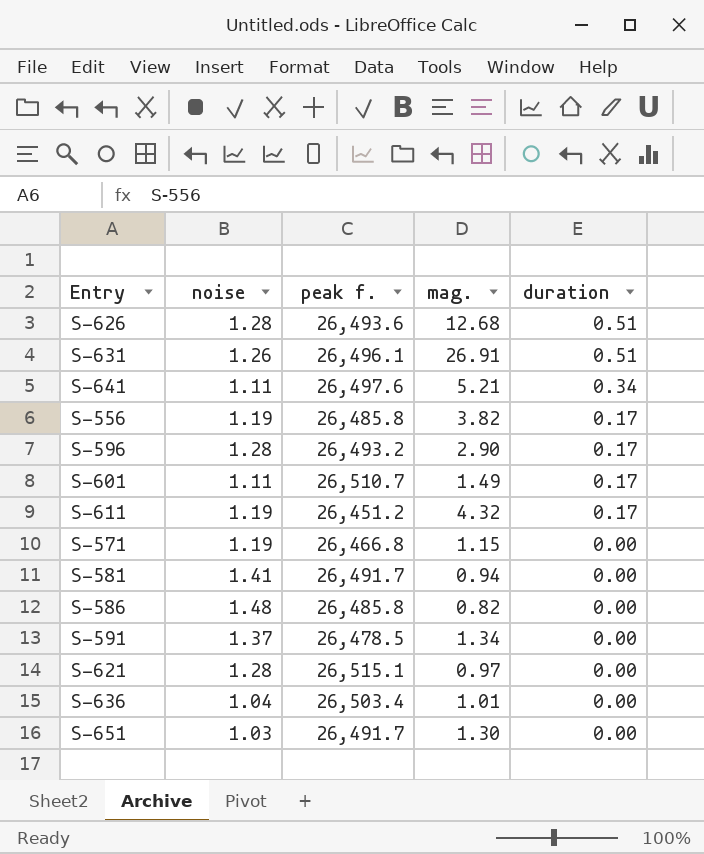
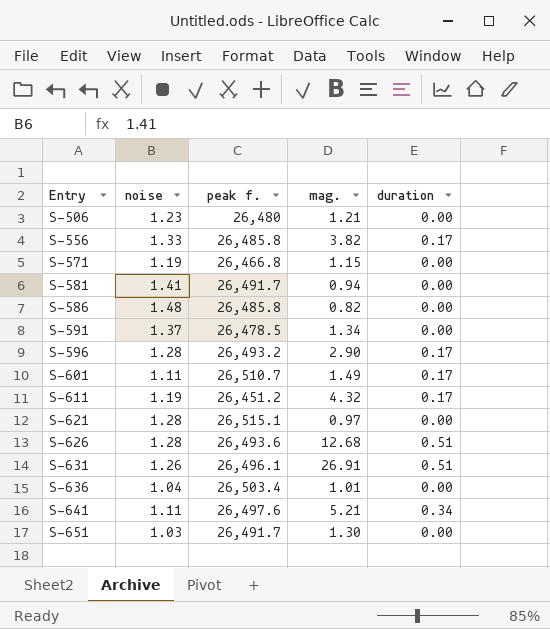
row order: duration descending -> Entry ascending
row S-506: none -> 1.23 | 26,480 | 1.21 | 0.00
S-556 | noise: 1.19 -> 1.33

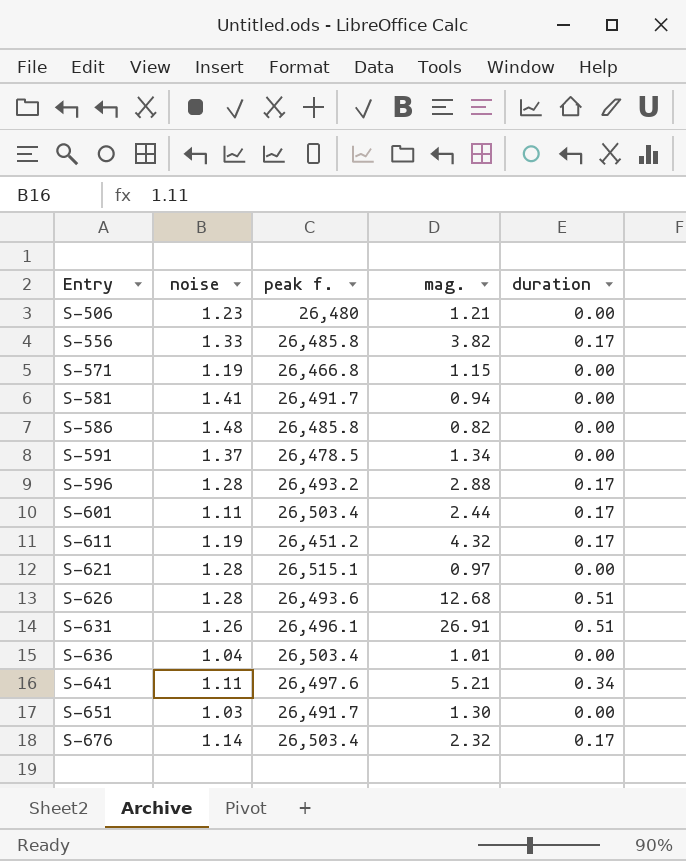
S-596 | mag.: 2.90 -> 2.88
S-601 | peak f.: 26,510.7 -> 26,503.4
S-601 | mag.: 1.49 -> 2.44
row S-676: none -> 1.14 | 26,503.4 | 2.32 | 0.17

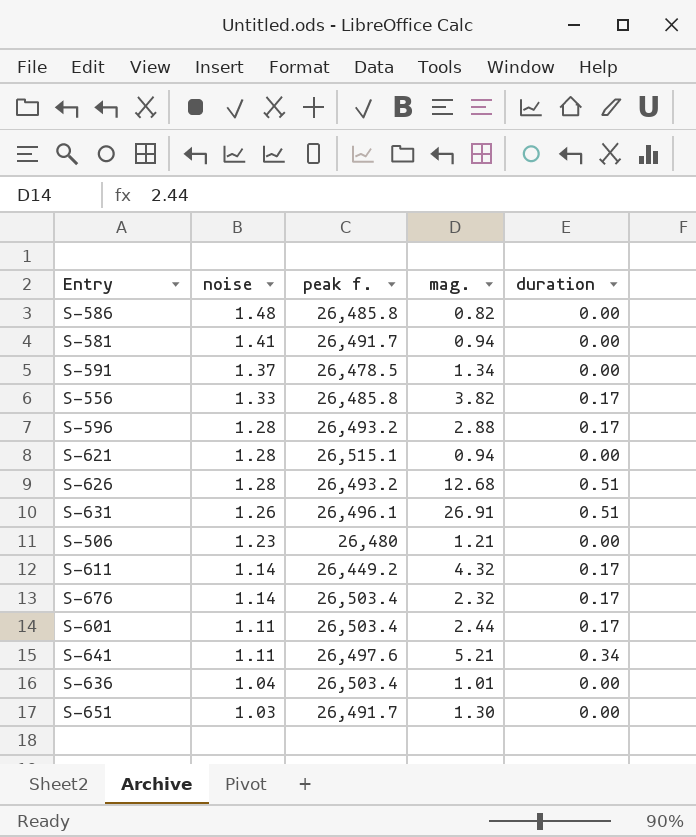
row order: Entry ascending -> noise descending
row S-571: 1.19 | 26,466.8 | 1.15 | 0.00 -> none
S-621 | mag.: 0.97 -> 0.94
S-626 | peak f.: 26,493.6 -> 26,493.2
S-611 | noise: 1.19 -> 1.14
S-611 | peak f.: 26,451.2 -> 26,449.2

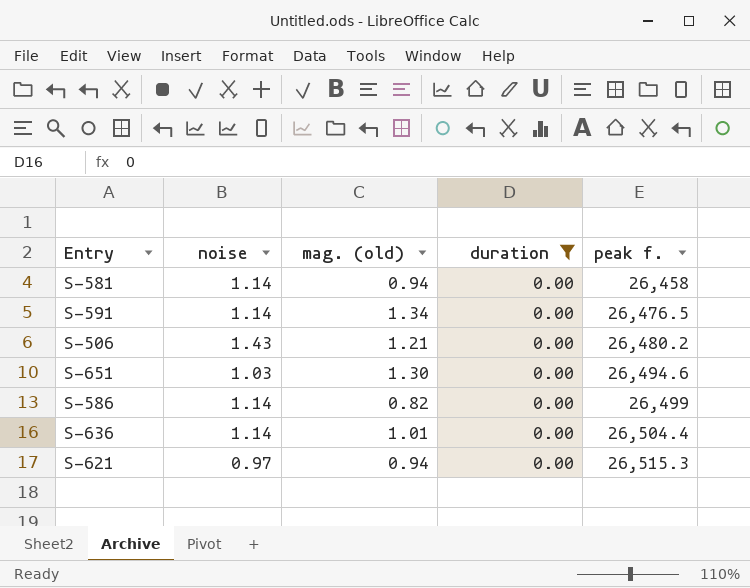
filter: none -> duration = 0.00
row order: noise descending -> peak f. ascending
column name: mag. -> mag. (old)
column peak f. | position: 3 -> 5
S-581 | noise: 1.41 -> 1.14
S-581 | peak f.: 26,491.7 -> 26,458
S-591 | noise: 1.37 -> 1.14
S-591 | peak f.: 26,478.5 -> 26,476.5
S-506 | noise: 1.23 -> 1.43
S-506 | peak f.: 26,480 -> 26,480.2
S-651 | peak f.: 26,491.7 -> 26,494.6
S-586 | noise: 1.48 -> 1.14
S-586 | peak f.: 26,485.8 -> 26,499
S-636 | noise: 1.04 -> 1.14
S-636 | peak f.: 26,503.4 -> 26,504.4
S-621 | noise: 1.28 -> 0.97
S-621 | peak f.: 26,515.1 -> 26,515.3

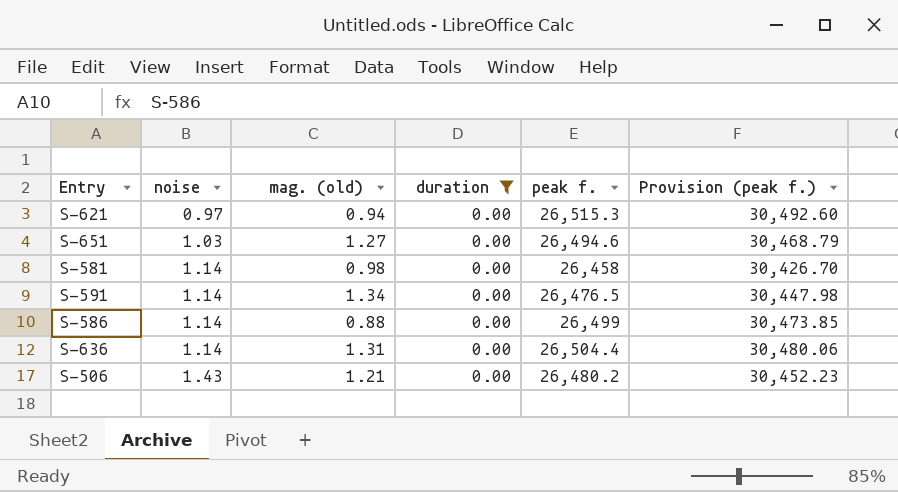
row order: peak f. ascending -> noise ascending
column Provision (peak f.) | formula: none -> [peak f.] * 1.15
S-651 | mag. (old): 1.30 -> 1.27
S-581 | mag. (old): 0.94 -> 0.98
S-586 | mag. (old): 0.82 -> 0.88
S-636 | mag. (old): 1.01 -> 1.31

